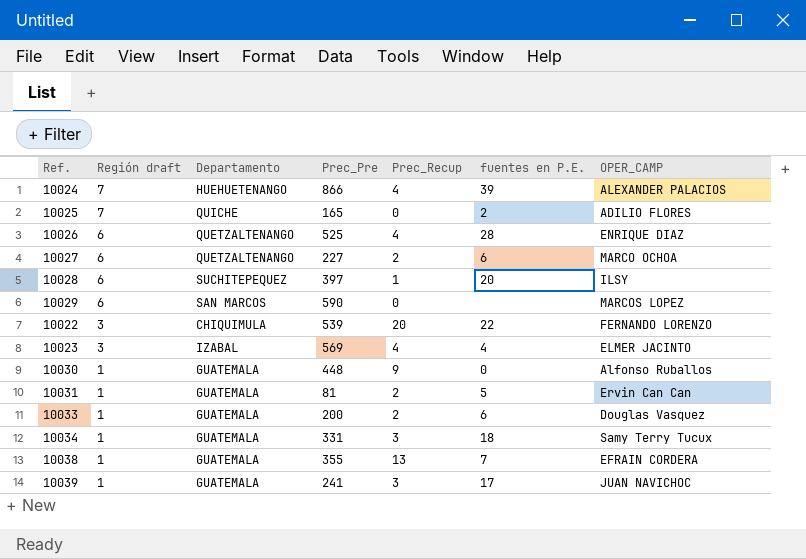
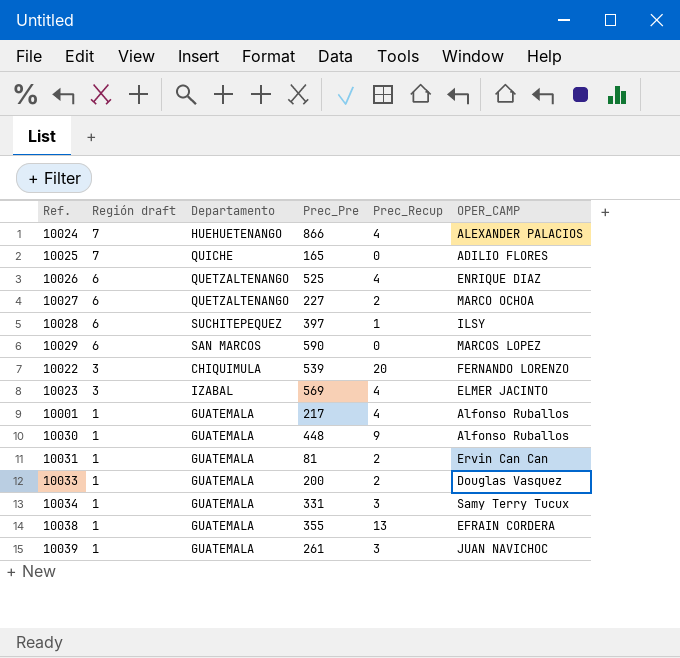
column fuentes en P.E. | position: 6 -> none
row 10001: none -> 1 | GUATEMALA | 217 | 4 | Alfonso Ruballos
10039 | Prec_Pre: 241 -> 261

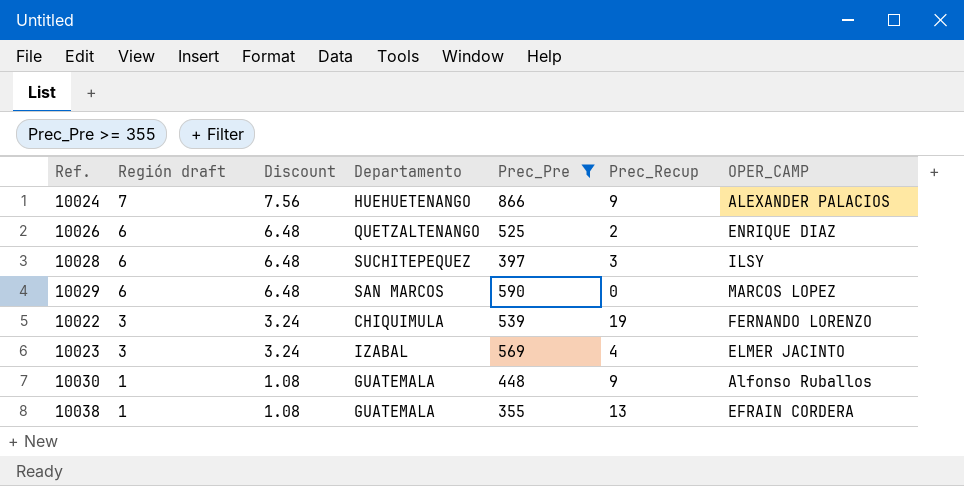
filter: none -> Prec_Pre >= 355
column Discount | formula: none -> [Región draft] * 1.08
10024 | Prec_Recup: 4 -> 9
10026 | Prec_Recup: 4 -> 2
10028 | Prec_Recup: 1 -> 3
10022 | Prec_Recup: 20 -> 19

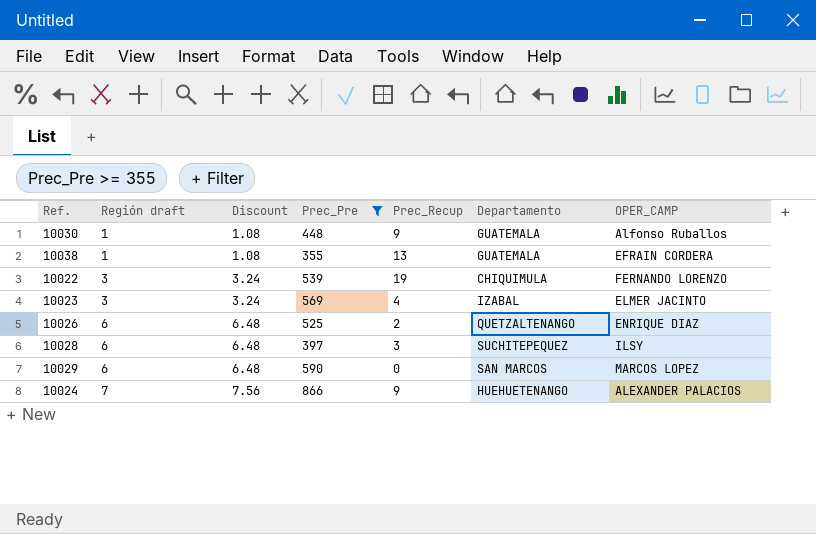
row order: Región draft descending -> Región draft ascending
column Departamento | position: 4 -> 6

